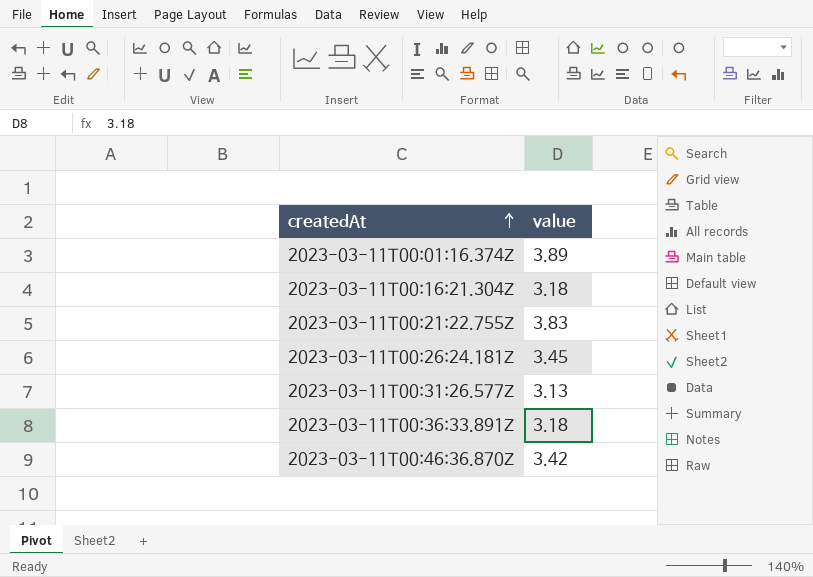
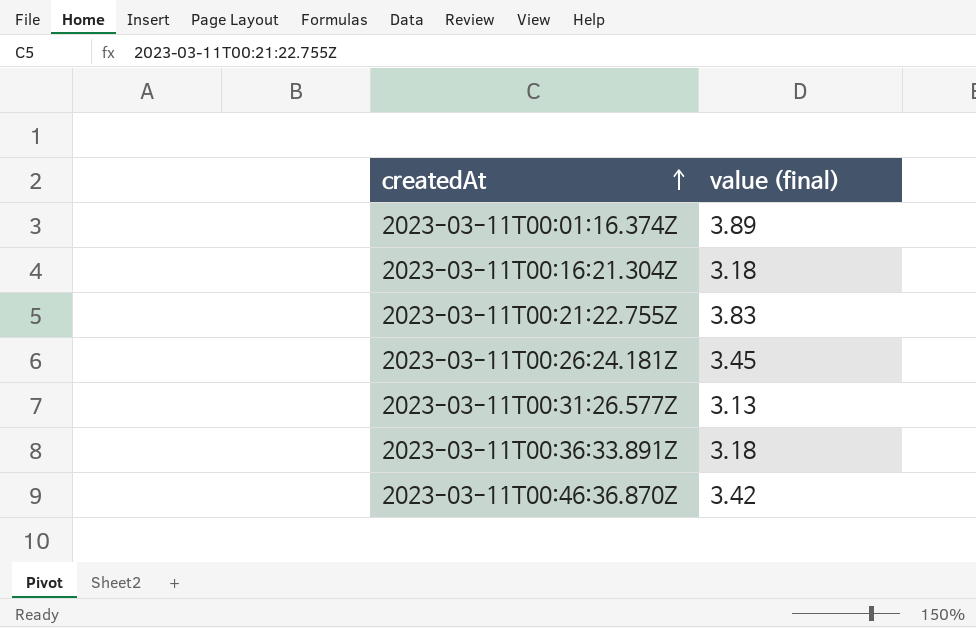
column name: value -> value (final)

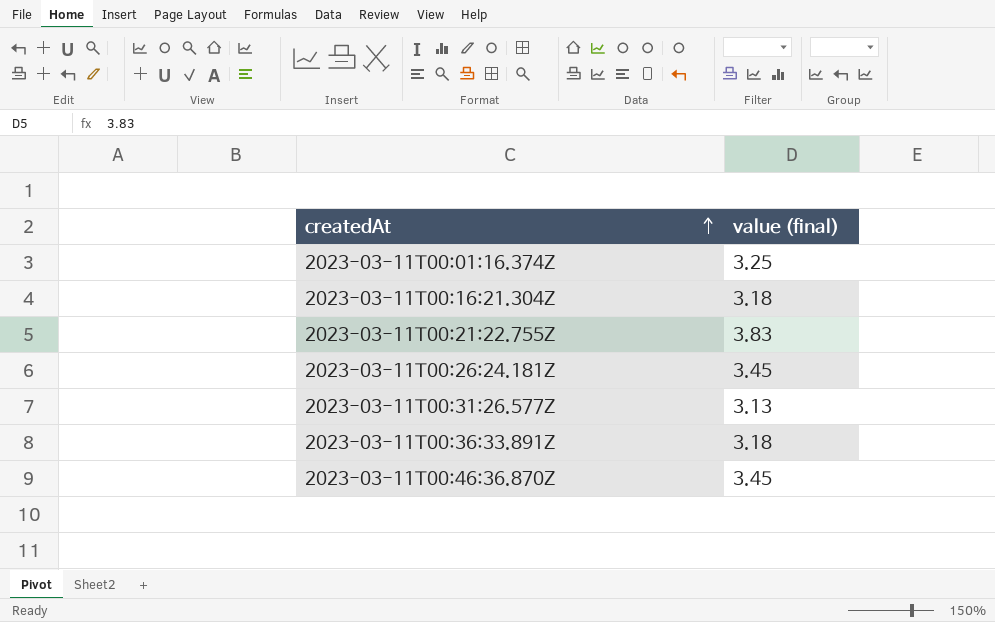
2023-03-11T00:01:16.374Z | value (final): 3.89 -> 3.25
2023-03-11T00:46:36.870Z | value (final): 3.42 -> 3.45

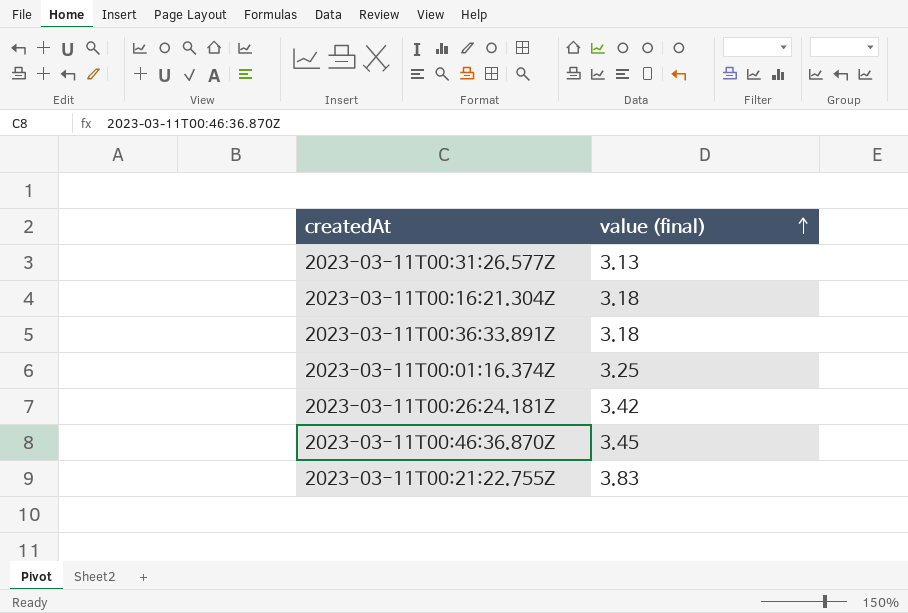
row order: createdAt ascending -> value (final) ascending
2023-03-11T00:26:24.181Z | value (final): 3.45 -> 3.42

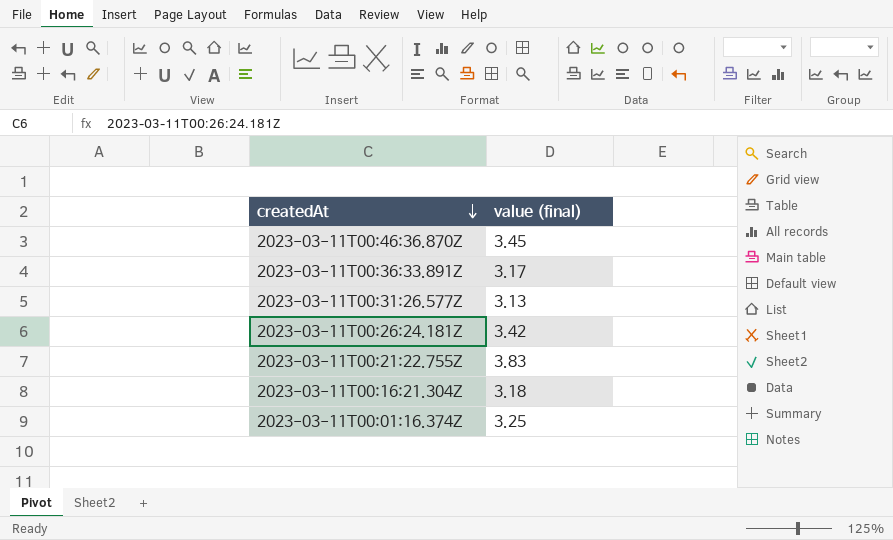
row order: value (final) ascending -> createdAt descending
2023-03-11T00:36:33.891Z | value (final): 3.18 -> 3.17

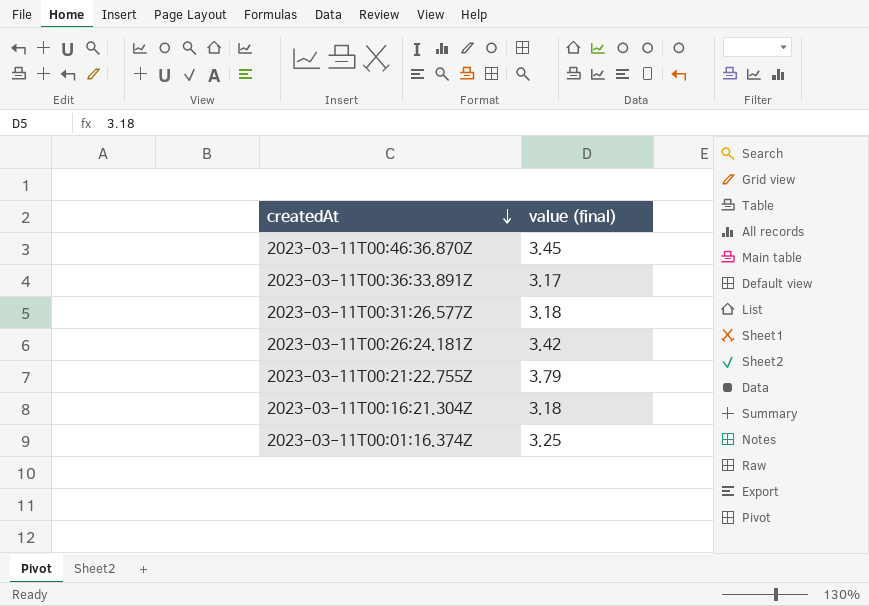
2023-03-11T00:31:26.577Z | value (final): 3.13 -> 3.18
2023-03-11T00:21:22.755Z | value (final): 3.83 -> 3.79

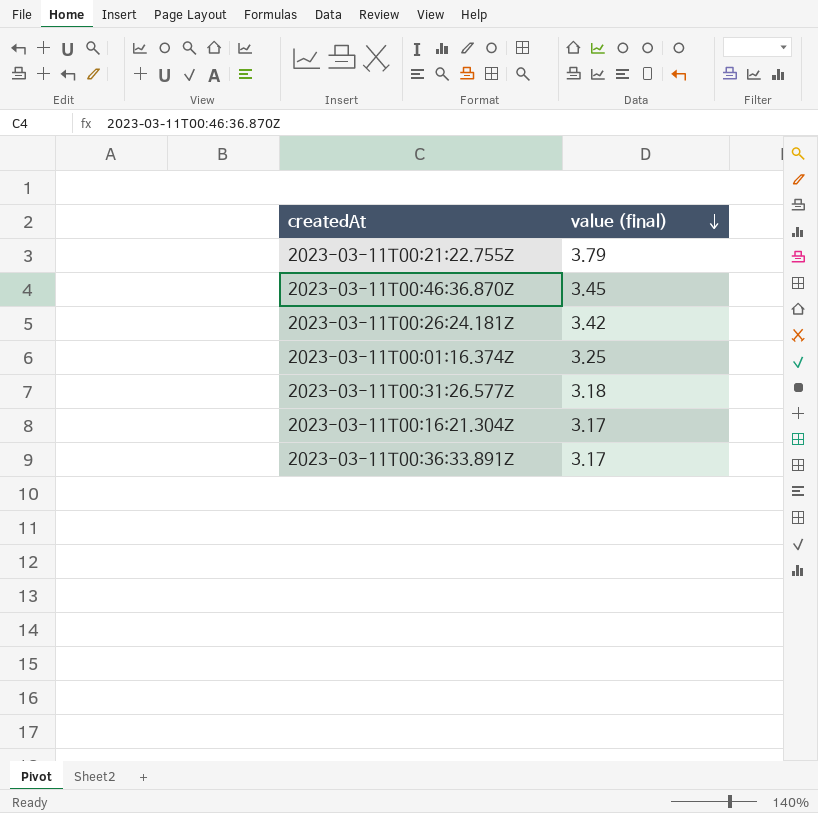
row order: createdAt descending -> value (final) descending
2023-03-11T00:16:21.304Z | value (final): 3.18 -> 3.17

